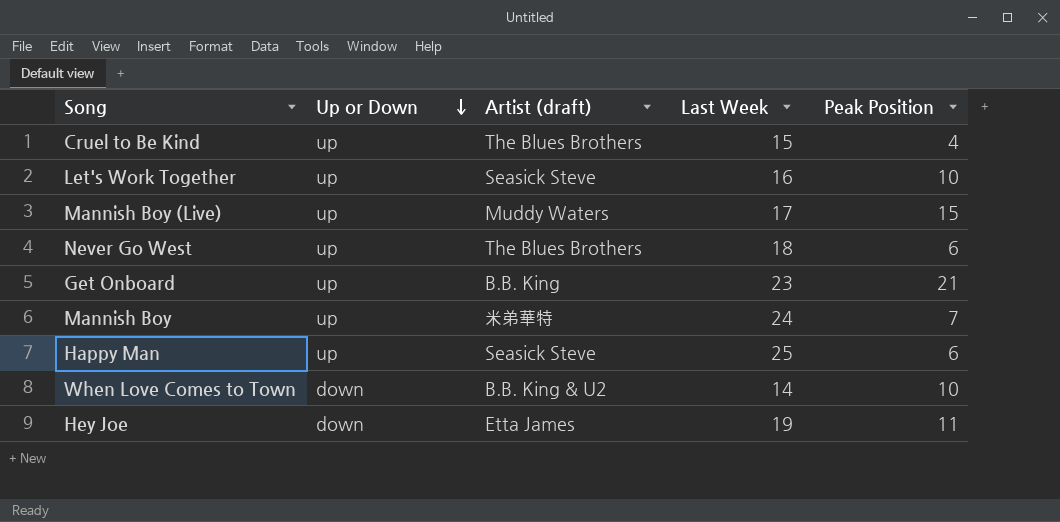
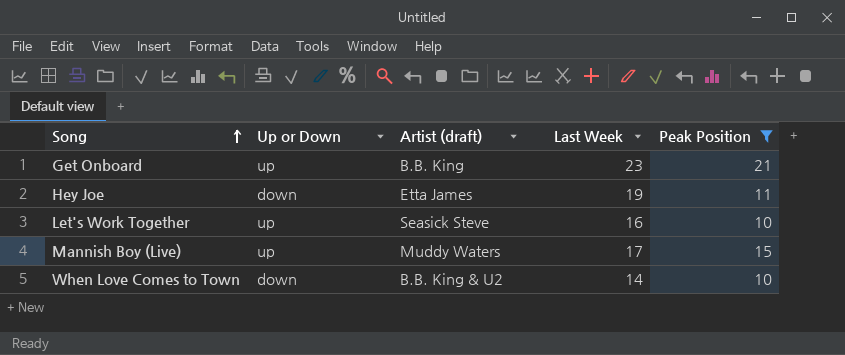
filter: none -> Peak Position >= 10
row order: Up or Down descending -> Song ascending

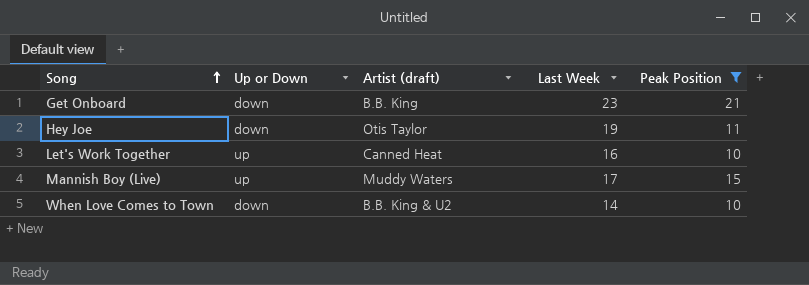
Get Onboard | Up or Down: up -> down
Hey Joe | Artist (draft): Etta James -> Otis Taylor
Let's Work Together | Artist (draft): Seasick Steve -> Canned Heat

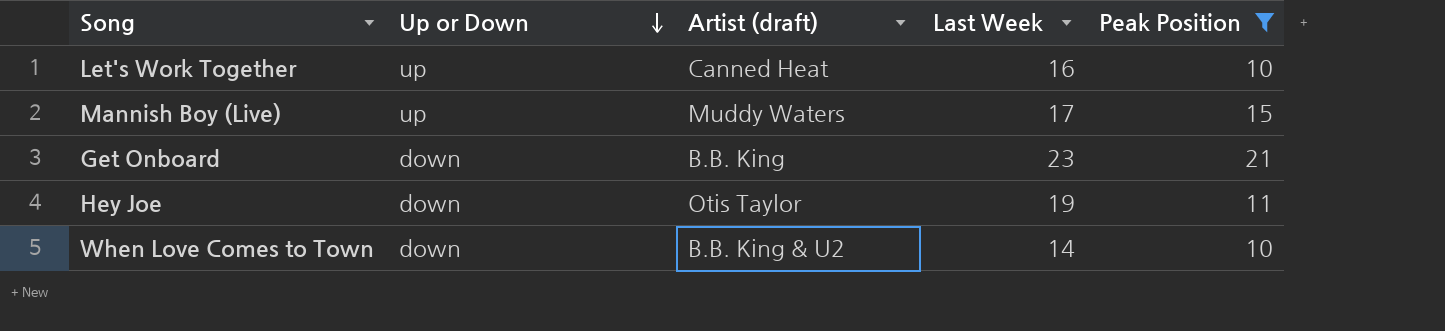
row order: Song ascending -> Up or Down descending

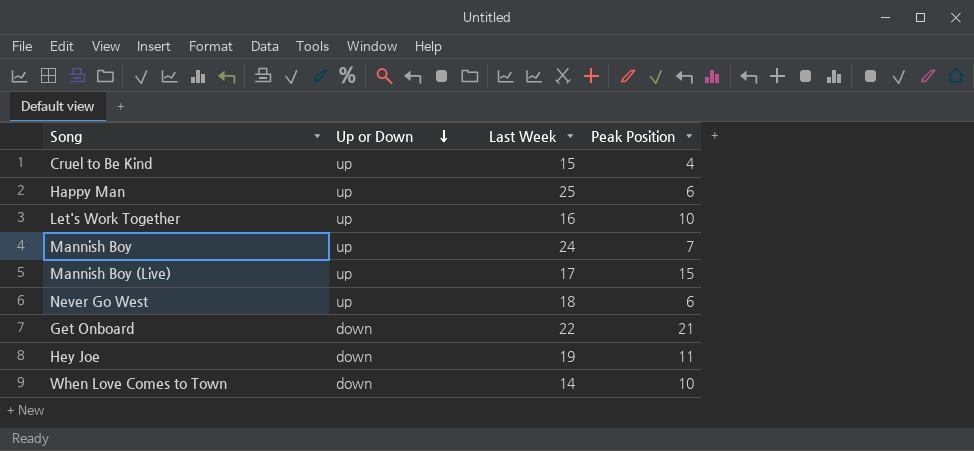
filter: Peak Position >= 10 -> none
column Artist (draft) | position: 3 -> none
Get Onboard | Last Week: 23 -> 22

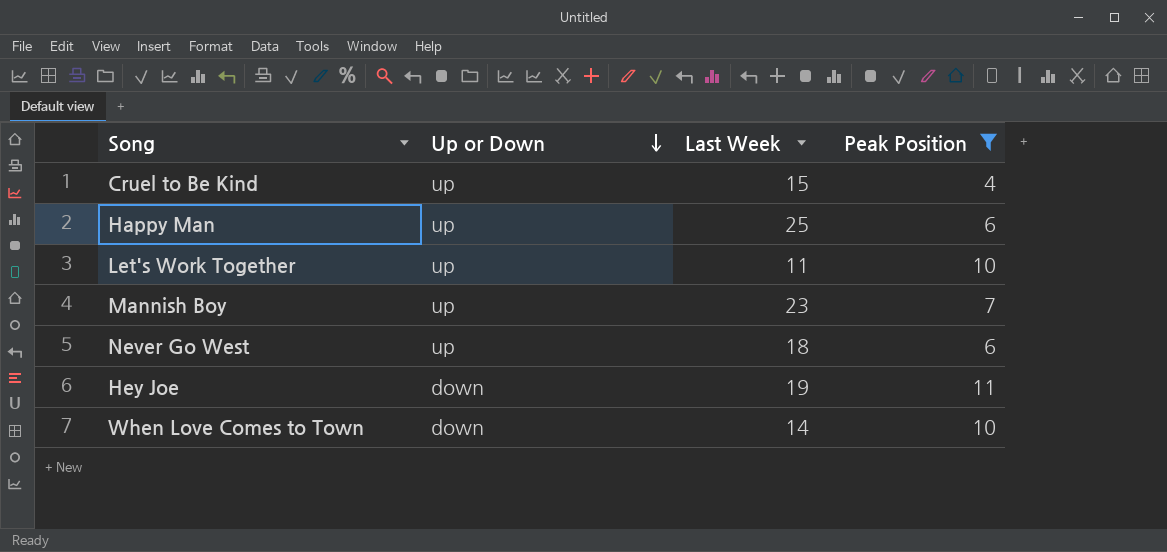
filter: none -> Peak Position <= 11
Let's Work Together | Last Week: 16 -> 11
Mannish Boy | Last Week: 24 -> 23

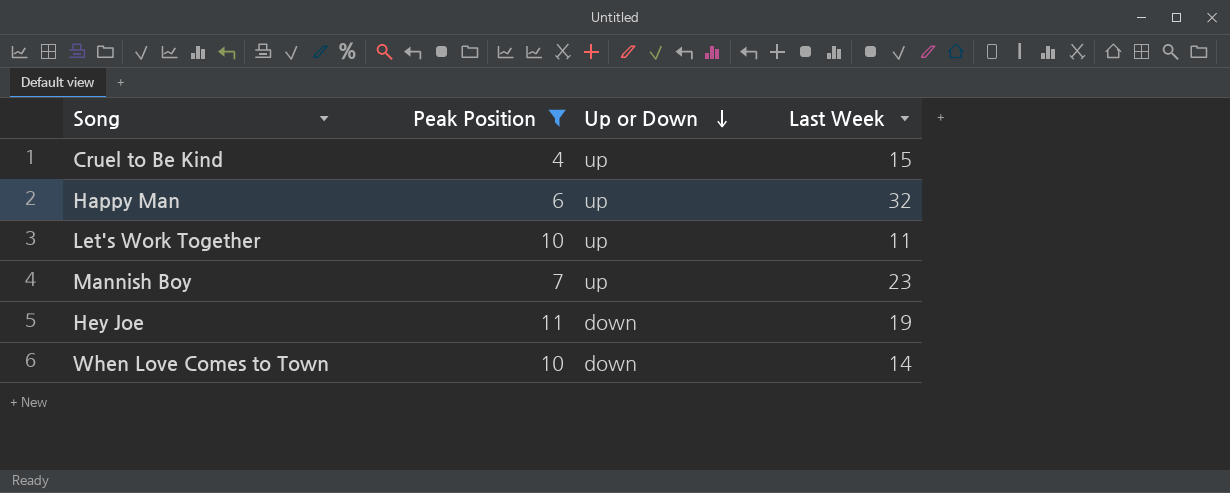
column Peak Position | position: 4 -> 2
row Never Go West: up | 18 | 6 -> none
Happy Man | Last Week: 25 -> 32

